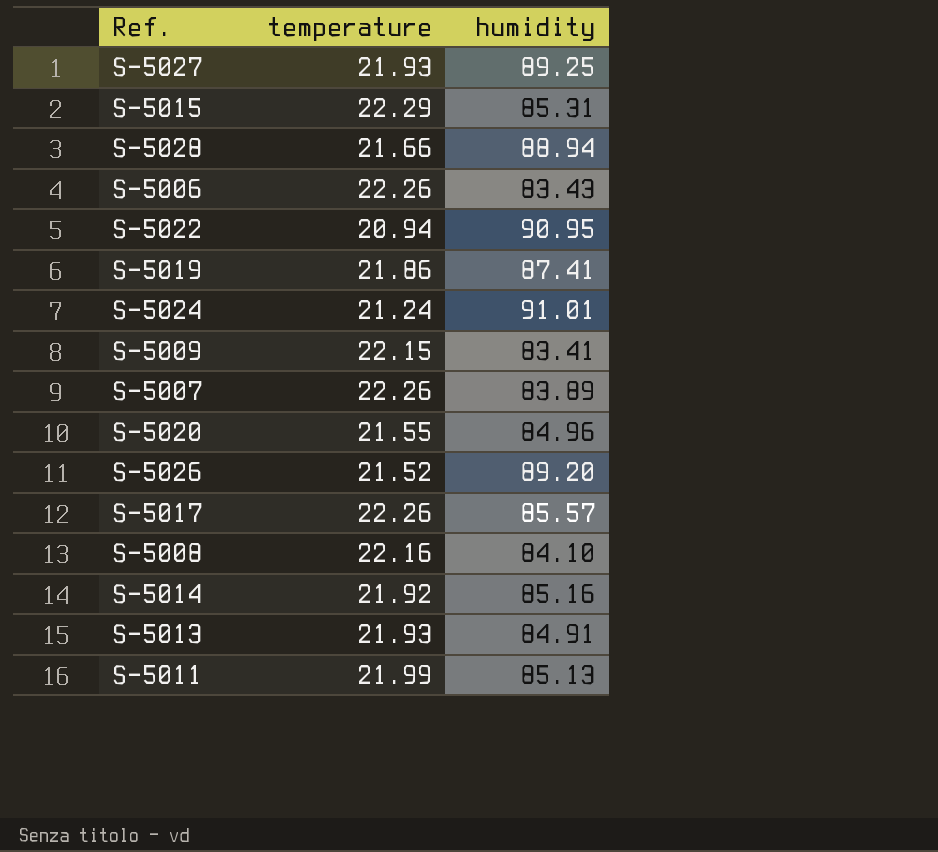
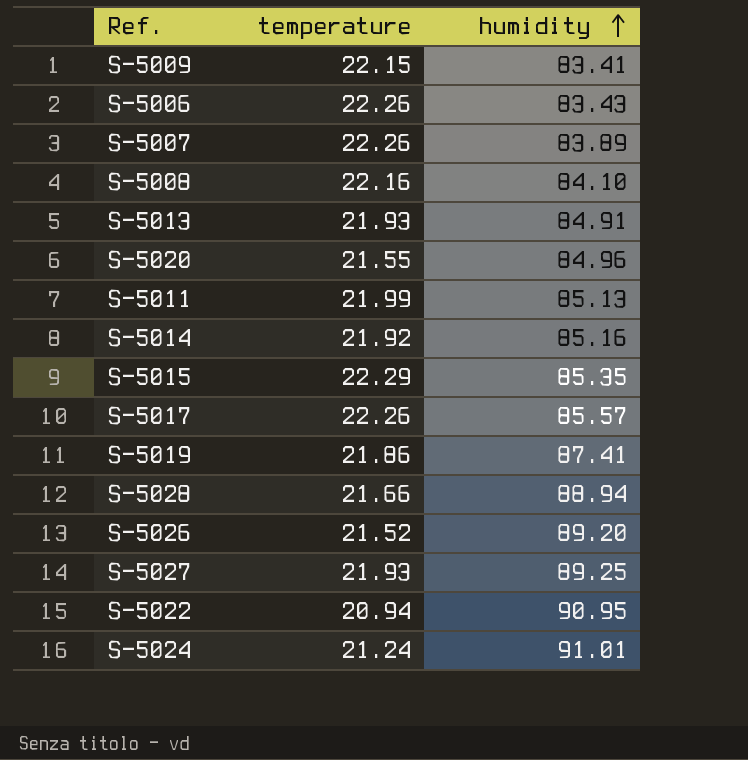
row order: none -> humidity ascending
S-5015 | humidity: 85.31 -> 85.35

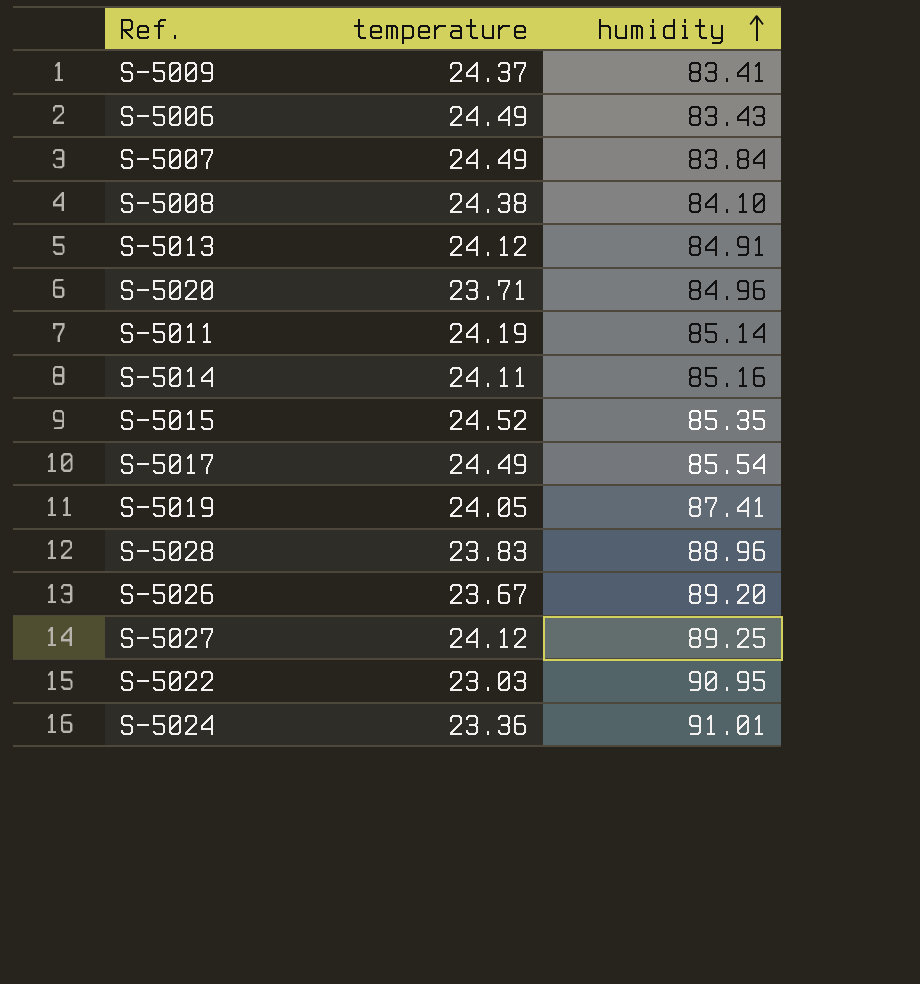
S-5009 | temperature: 22.15 -> 24.37
S-5006 | temperature: 22.26 -> 24.49
S-5007 | temperature: 22.26 -> 24.49
S-5007 | humidity: 83.89 -> 83.84
S-5008 | temperature: 22.16 -> 24.38
S-5013 | temperature: 21.93 -> 24.12
S-5020 | temperature: 21.55 -> 23.71
S-5011 | temperature: 21.99 -> 24.19
S-5011 | humidity: 85.13 -> 85.14
S-5014 | temperature: 21.92 -> 24.11
S-5015 | temperature: 22.29 -> 24.52
S-5017 | temperature: 22.26 -> 24.49
S-5017 | humidity: 85.57 -> 85.54
S-5019 | temperature: 21.86 -> 24.05
S-5028 | temperature: 21.66 -> 23.83
S-5028 | humidity: 88.94 -> 88.96
S-5026 | temperature: 21.52 -> 23.67
S-5027 | temperature: 21.93 -> 24.12
S-5022 | temperature: 20.94 -> 23.03
S-5024 | temperature: 21.24 -> 23.36

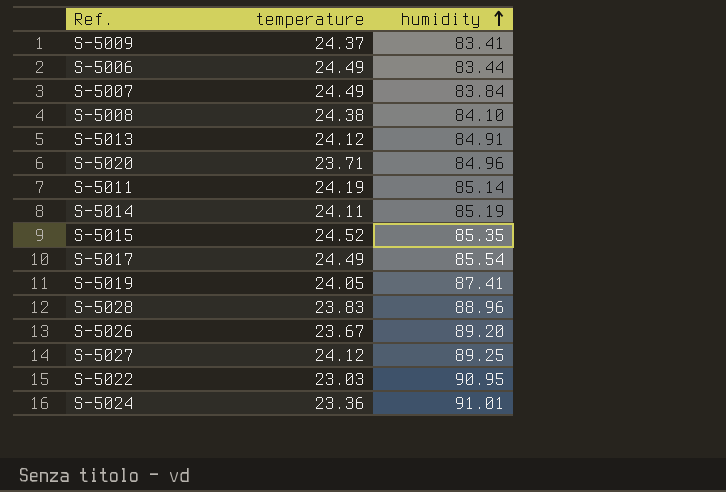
S-5006 | humidity: 83.43 -> 83.44
S-5014 | humidity: 85.16 -> 85.19

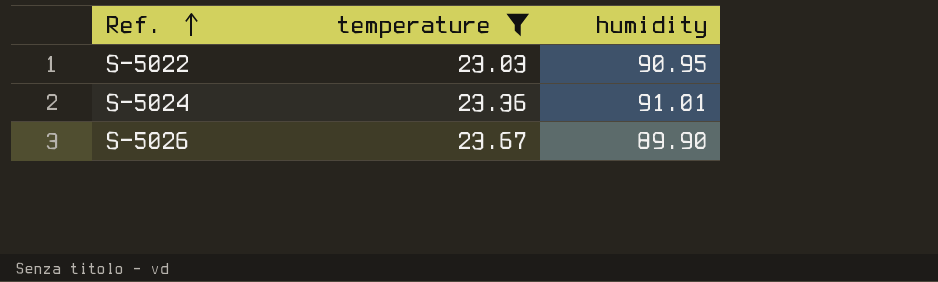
filter: none -> temperature <= 23.67
row order: humidity ascending -> Ref. ascending
S-5026 | humidity: 89.20 -> 89.90

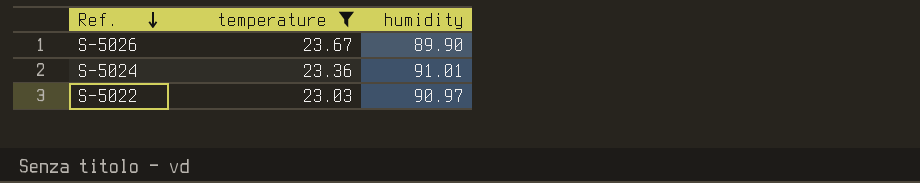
row order: Ref. ascending -> Ref. descending
S-5022 | humidity: 90.95 -> 90.97

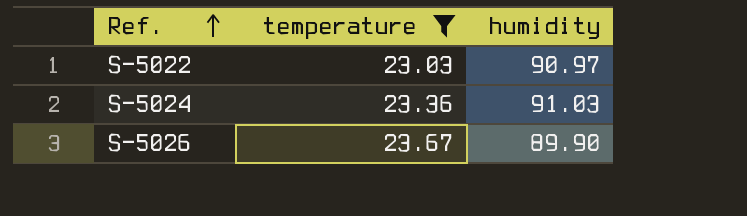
row order: Ref. descending -> Ref. ascending
S-5024 | humidity: 91.01 -> 91.03

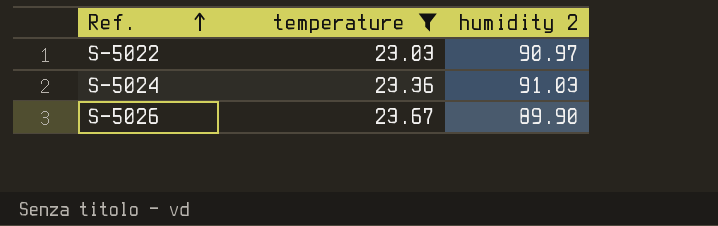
column name: humidity -> humidity 2

